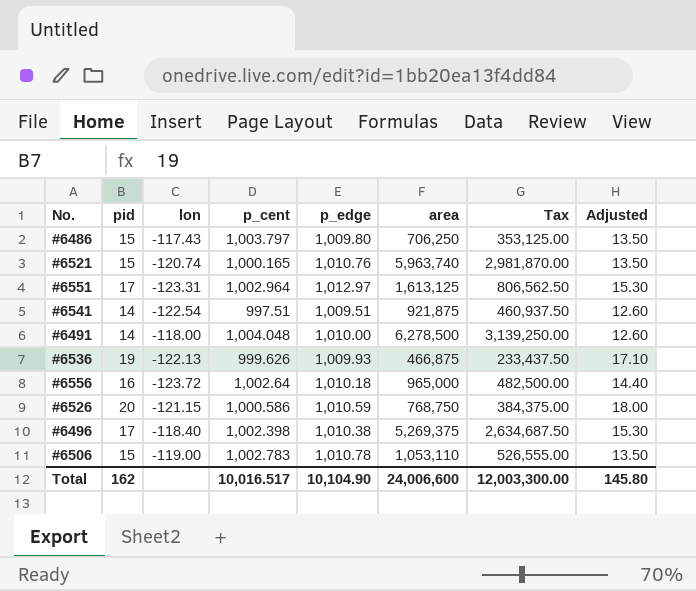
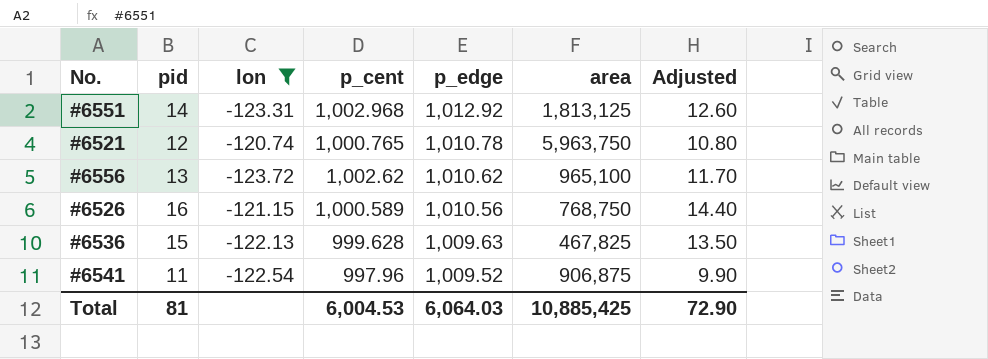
filter: none -> lon <= -120.74
row order: none -> p_edge descending
column Tax | formula: [area] * 0.5 -> none
#6551 | pid: 17 -> 14
#6551 | p_cent: 1,002.964 -> 1,002.968
#6551 | p_edge: 1,012.97 -> 1,012.92
#6551 | area: 1,613,125 -> 1,813,125
#6551 | Adjusted: 15.30 -> 12.60
#6521 | pid: 15 -> 12
#6521 | p_cent: 1,000.165 -> 1,000.765
#6521 | p_edge: 1,010.76 -> 1,010.78
#6521 | area: 5,963,740 -> 5,963,750
#6521 | Adjusted: 13.50 -> 10.80
#6556 | pid: 16 -> 13
#6556 | p_cent: 1,002.64 -> 1,002.62
#6556 | p_edge: 1,010.18 -> 1,010.62
#6556 | area: 965,000 -> 965,100
#6556 | Adjusted: 14.40 -> 11.70
#6526 | pid: 20 -> 16
#6526 | p_cent: 1,000.586 -> 1,000.589
#6526 | p_edge: 1,010.59 -> 1,010.56
#6526 | Adjusted: 18.00 -> 14.40
#6536 | pid: 19 -> 15
#6536 | p_cent: 999.626 -> 999.628
#6536 | p_edge: 1,009.93 -> 1,009.63
#6536 | area: 466,875 -> 467,825
#6536 | Adjusted: 17.10 -> 13.50
#6541 | pid: 14 -> 11
#6541 | p_cent: 997.51 -> 997.96
#6541 | p_edge: 1,009.51 -> 1,009.52
#6541 | area: 921,875 -> 906,875
#6541 | Adjusted: 12.60 -> 9.90
Total | pid: 162 -> 81
Total | p_cent: 10,016.517 -> 6,004.53
Total | p_edge: 10,104.90 -> 6,064.03
Total | area: 24,006,600 -> 10,885,425
Total | Adjusted: 145.80 -> 72.90

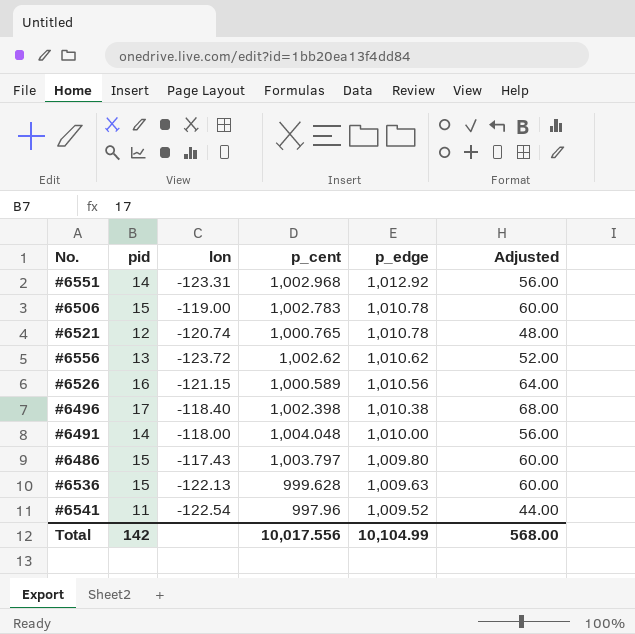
filter: lon <= -120.74 -> none
column area | position: 6 -> none
column Adjusted | formula: [pid] * 0.9 -> [pid] * 4
Total | pid: 81 -> 142
Total | p_cent: 6,004.53 -> 10,017.556
Total | p_edge: 6,064.03 -> 10,104.99
Total | Adjusted: 72.90 -> 568.00

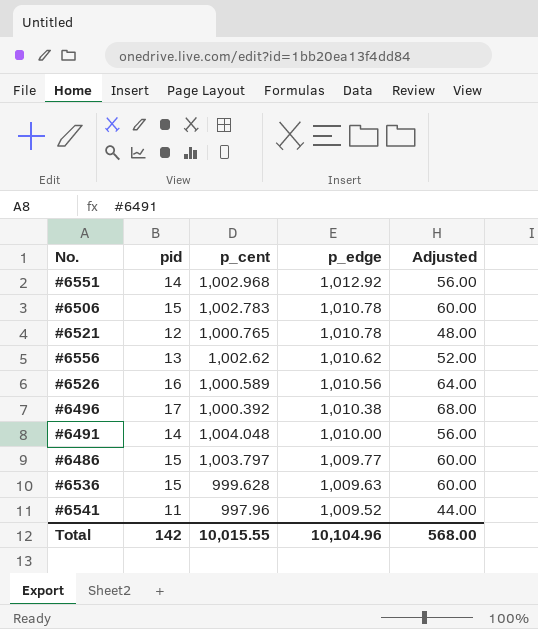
column lon | position: 3 -> none
#6496 | p_cent: 1,002.398 -> 1,000.392
#6486 | p_edge: 1,009.80 -> 1,009.77
Total | p_cent: 10,017.556 -> 10,015.55
Total | p_edge: 10,104.99 -> 10,104.96

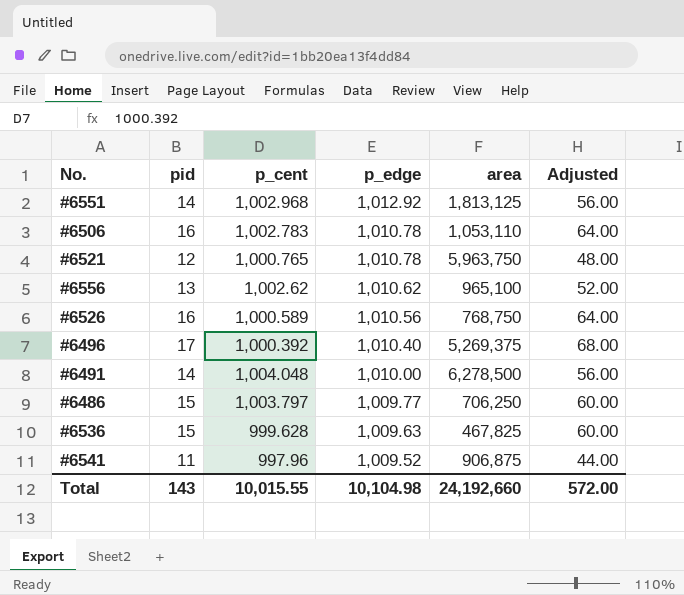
column area | position: none -> 5
#6506 | pid: 15 -> 16
#6506 | Adjusted: 60.00 -> 64.00
#6496 | p_edge: 1,010.38 -> 1,010.40
Total | pid: 142 -> 143
Total | p_edge: 10,104.96 -> 10,104.98
Total | Adjusted: 568.00 -> 572.00

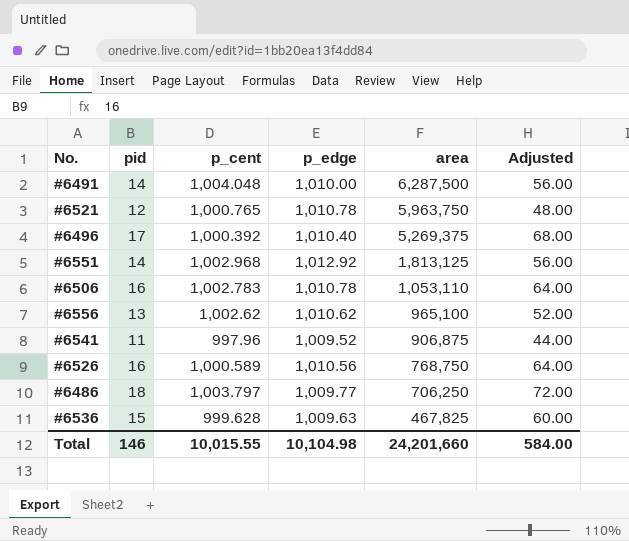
row order: p_edge descending -> area descending
#6491 | area: 6,278,500 -> 6,287,500
#6486 | pid: 15 -> 18
#6486 | Adjusted: 60.00 -> 72.00
Total | pid: 143 -> 146
Total | area: 24,192,660 -> 24,201,660
Total | Adjusted: 572.00 -> 584.00

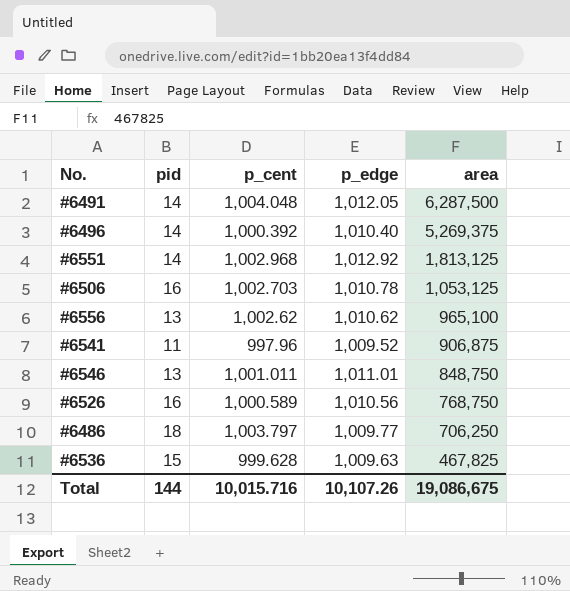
column Adjusted | formula: [pid] * 4 -> none
row #6521: 12 | 1,000.765 | 1,010.78 | 5,963,750 | 48.00 -> none
#6491 | p_edge: 1,010.00 -> 1,012.05
#6496 | pid: 17 -> 14
#6506 | p_cent: 1,002.783 -> 1,002.703
#6506 | area: 1,053,110 -> 1,053,125
row #6546: none -> 13 | 1,001.011 | 1,011.01 | 848,750
Total | pid: 146 -> 144
Total | p_cent: 10,015.55 -> 10,015.716
Total | p_edge: 10,104.98 -> 10,107.26
Total | area: 24,201,660 -> 19,086,675

